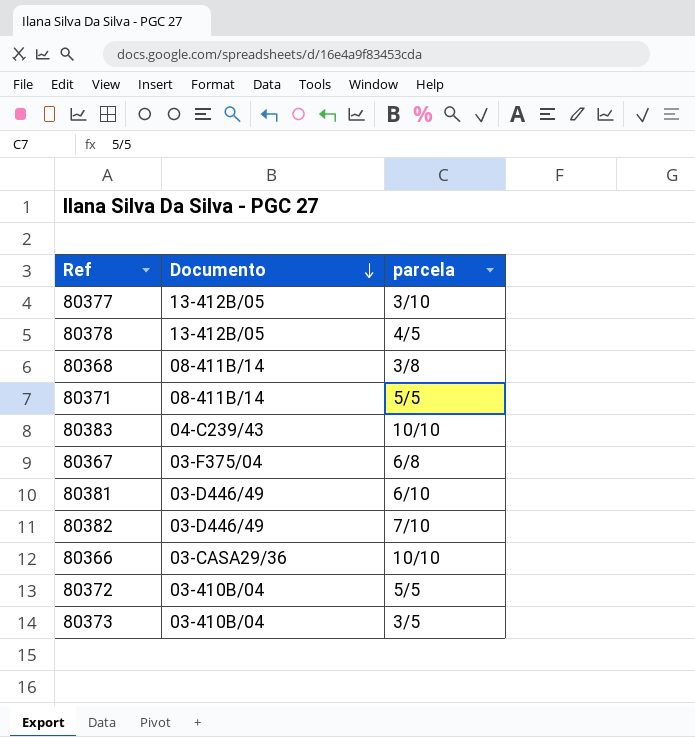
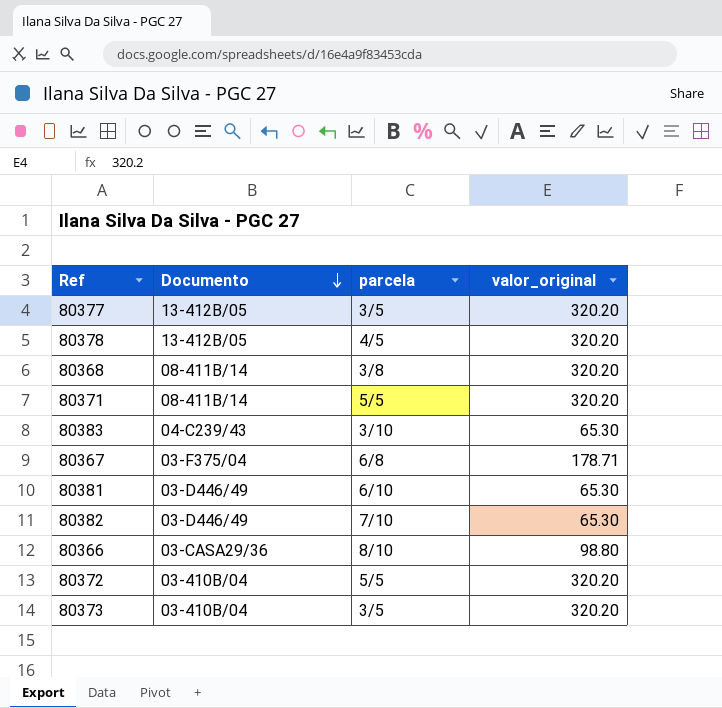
column valor_original | position: none -> 4
80377 | parcela: 3/10 -> 3/5
80383 | parcela: 10/10 -> 3/10
80366 | parcela: 10/10 -> 8/10

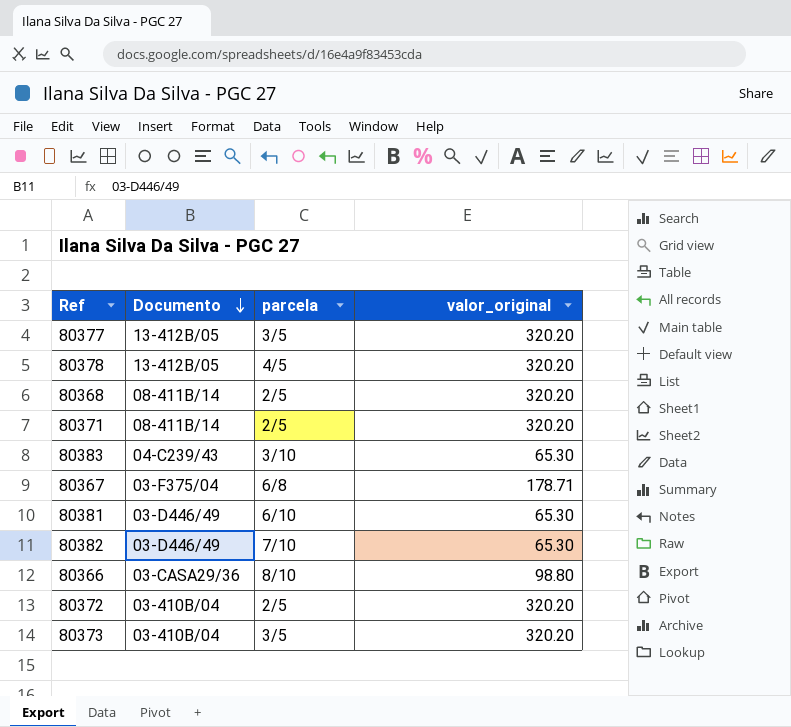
80368 | parcela: 3/8 -> 2/5
80371 | parcela: 5/5 -> 2/5
80372 | parcela: 5/5 -> 2/5

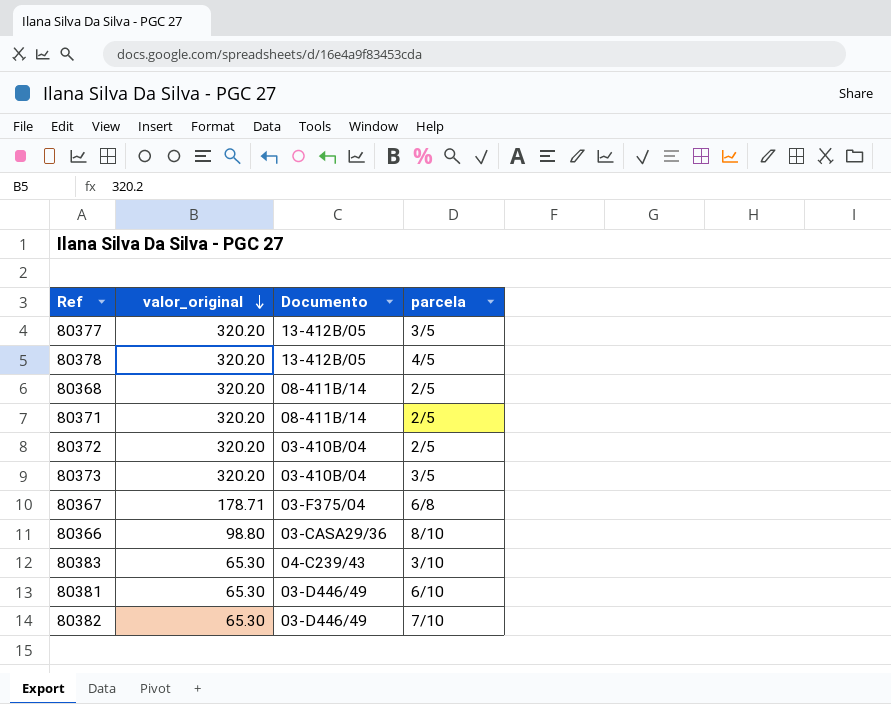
row order: Documento descending -> valor_original descending
column valor_original | position: 4 -> 2

